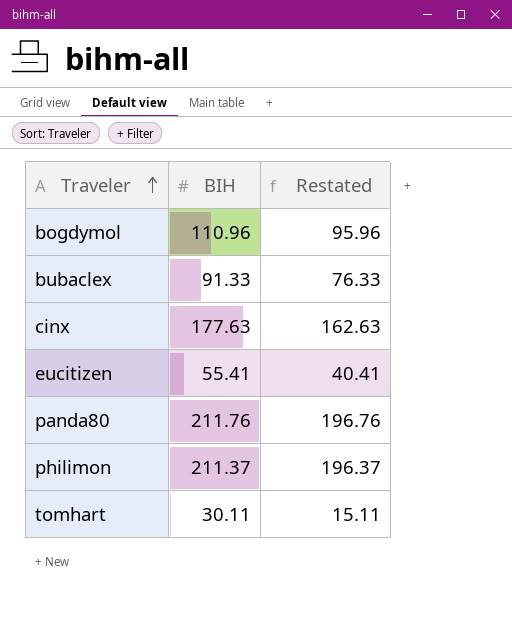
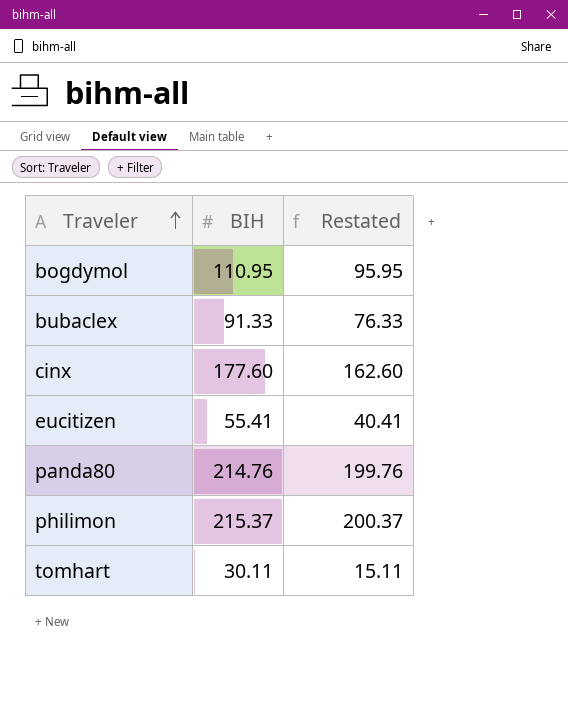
bogdymol | BIH: 110.96 -> 110.95
bogdymol | Restated: 95.96 -> 95.95
cinx | BIH: 177.63 -> 177.60
cinx | Restated: 162.63 -> 162.60
panda80 | BIH: 211.76 -> 214.76
panda80 | Restated: 196.76 -> 199.76
philimon | BIH: 211.37 -> 215.37
philimon | Restated: 196.37 -> 200.37

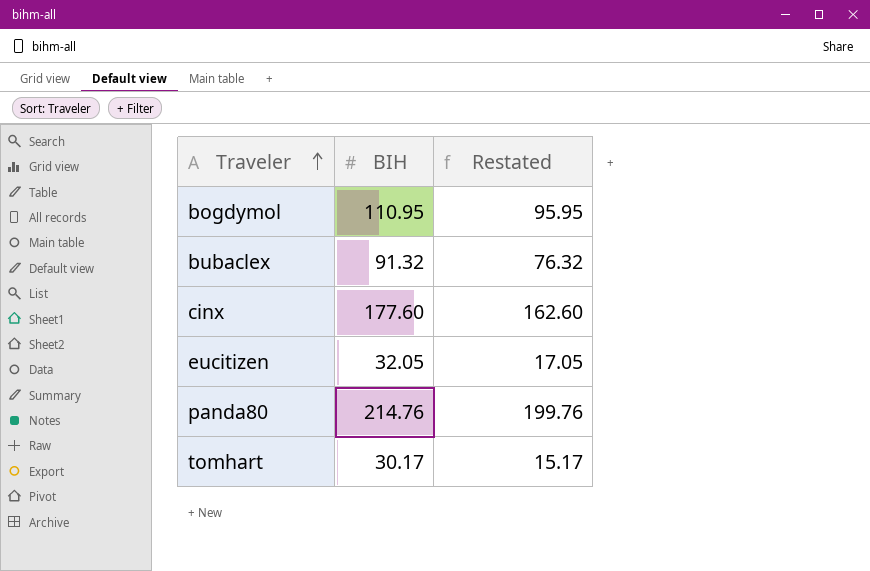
row philimon: 215.37 | 200.37 -> none
bubaclex | BIH: 91.33 -> 91.32
bubaclex | Restated: 76.33 -> 76.32
eucitizen | BIH: 55.41 -> 32.05
eucitizen | Restated: 40.41 -> 17.05
tomhart | BIH: 30.11 -> 30.17
tomhart | Restated: 15.11 -> 15.17

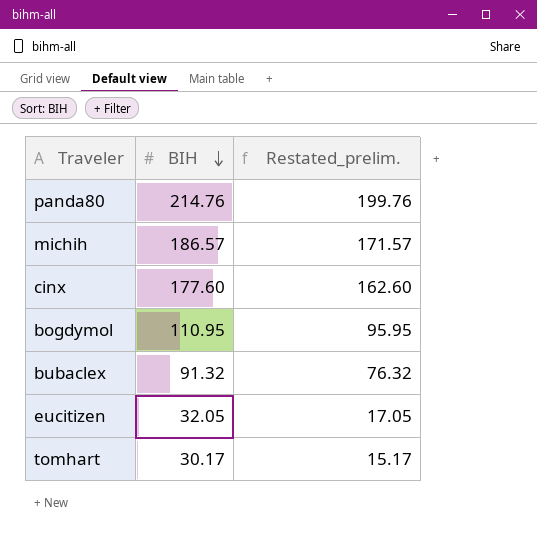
row order: Traveler ascending -> BIH descending
column name: Restated -> Restated_prelim.
row michih: none -> 186.57 | 171.57

